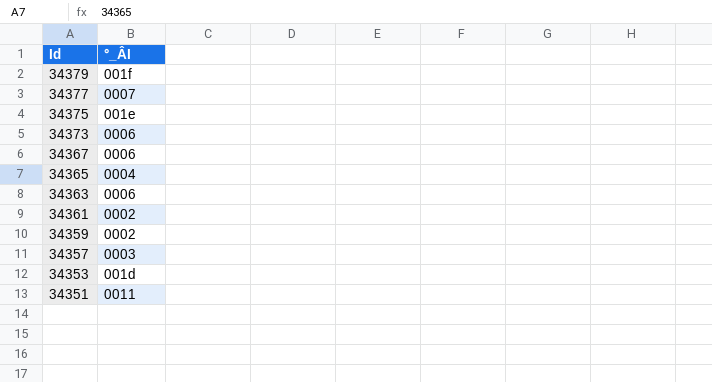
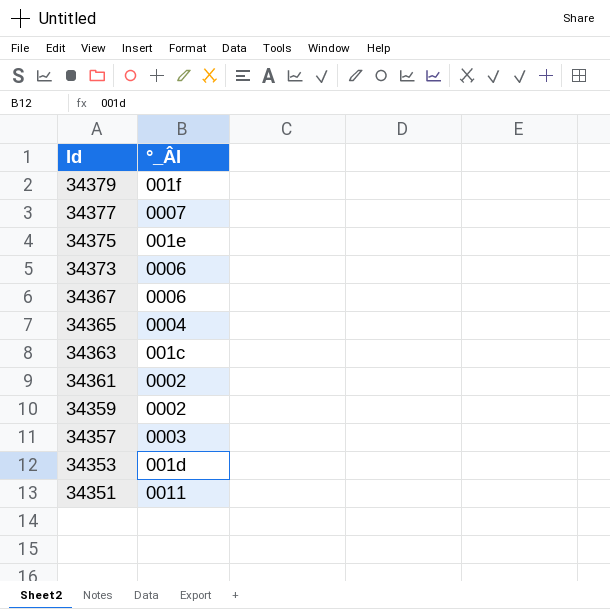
34363 | °_ÂI: 0006 -> 001c

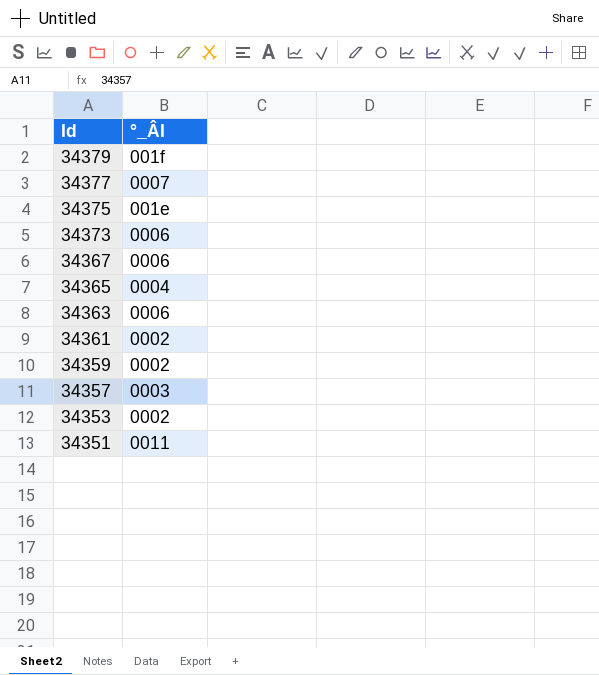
34363 | °_ÂI: 001c -> 0006
34353 | °_ÂI: 001d -> 0002

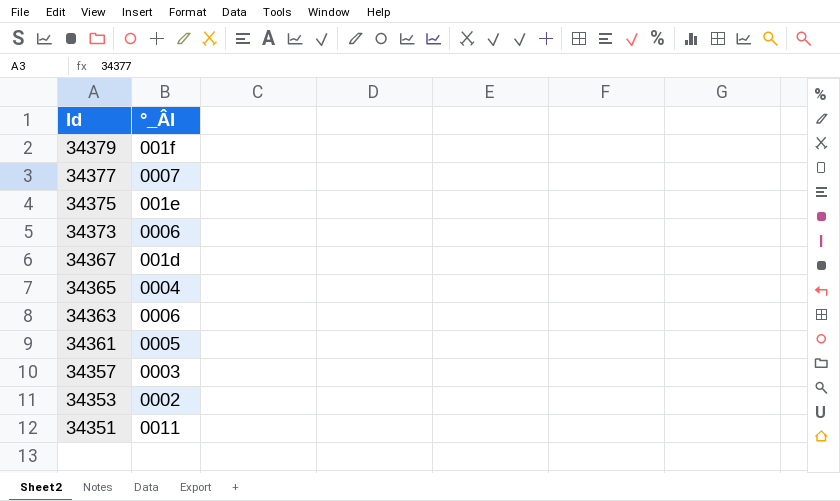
row 34359: 0002 -> none
34367 | °_ÂI: 0006 -> 001d
34361 | °_ÂI: 0002 -> 0005

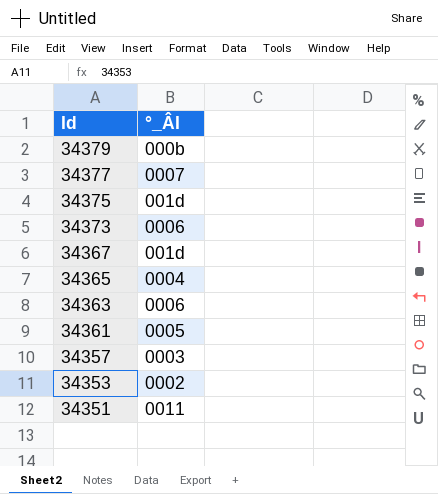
34379 | °_ÂI: 001f -> 000b
34375 | °_ÂI: 001e -> 001d

